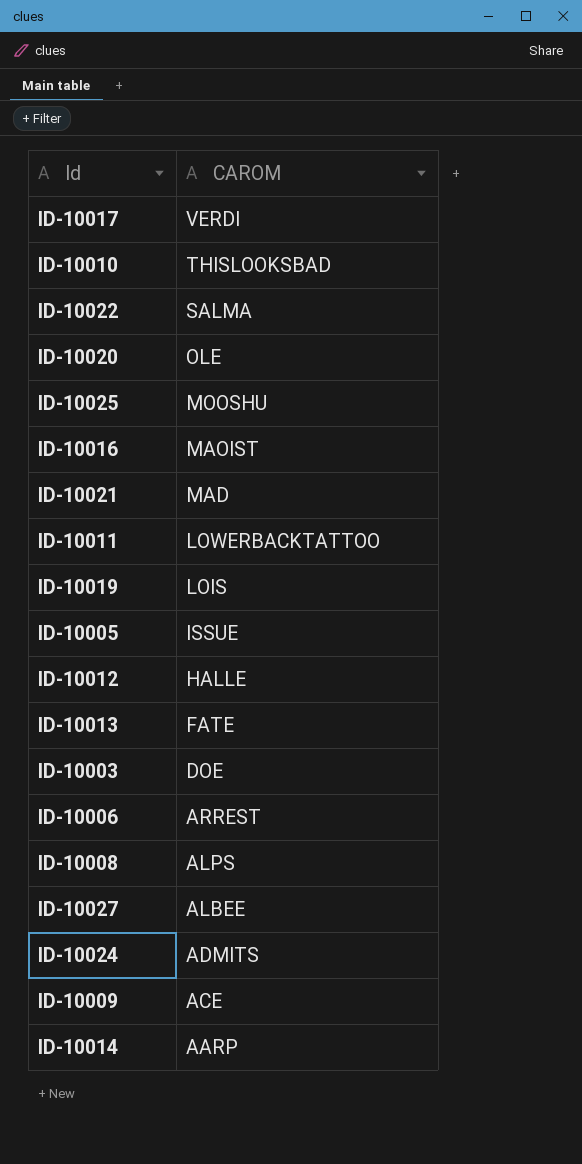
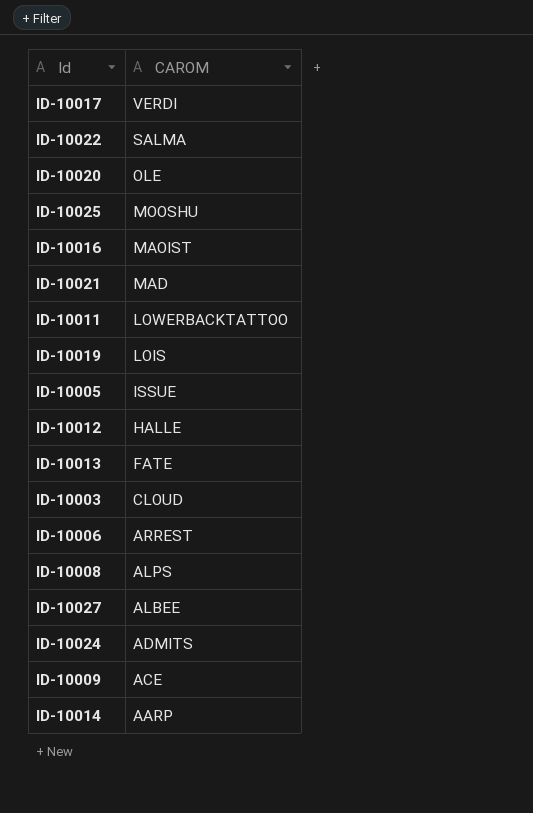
row ID-10010: THISLOOKSBAD -> none
ID-10003 | CAROM: DOE -> CLOUD

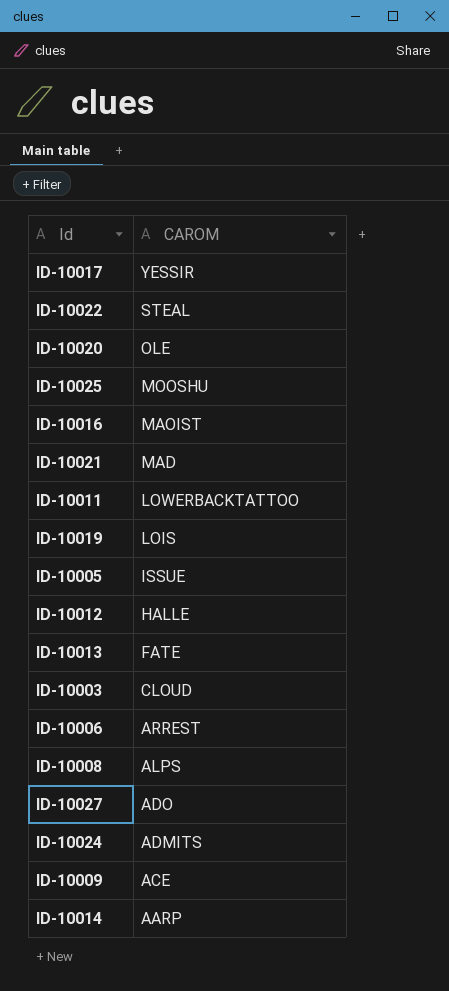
ID-10017 | CAROM: VERDI -> YESSIR
ID-10022 | CAROM: SALMA -> STEAL
ID-10027 | CAROM: ALBEE -> ADO

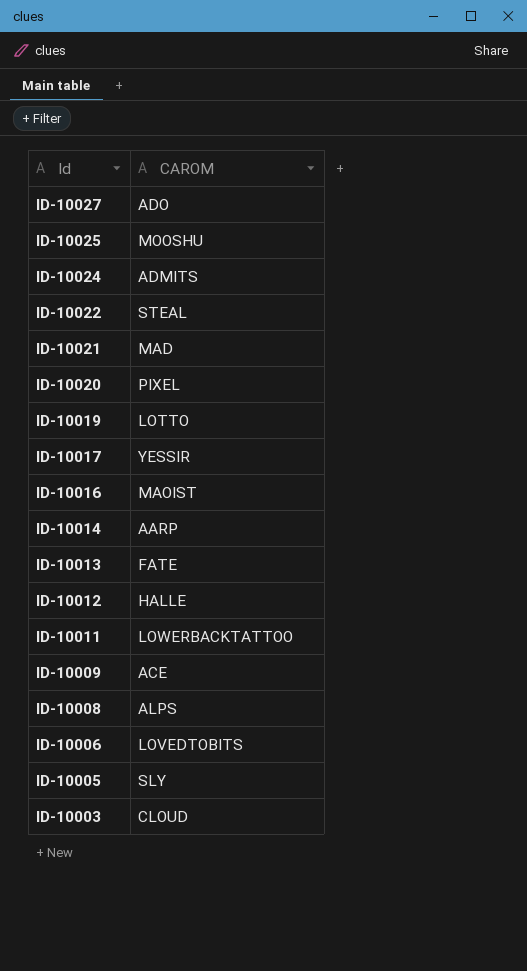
row order: CAROM descending -> Id descending
ID-10020 | CAROM: OLE -> PIXEL
ID-10019 | CAROM: LOIS -> LOTTO
ID-10006 | CAROM: ARREST -> LOVEDTOBITS
ID-10005 | CAROM: ISSUE -> SLY

